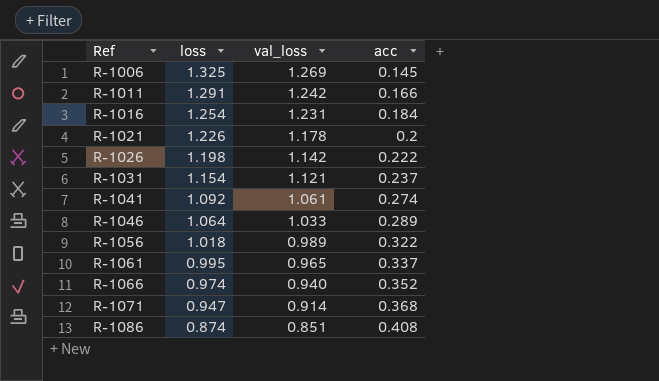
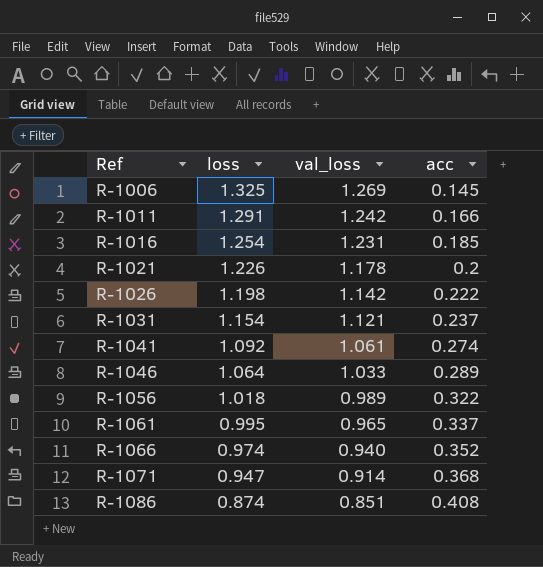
R-1016 | acc: 0.184 -> 0.185

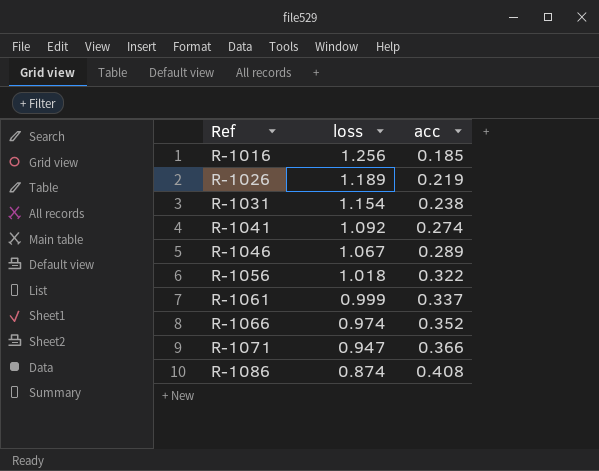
column val_loss | position: 3 -> none
row R-1006: 1.325 | 1.269 | 0.145 -> none
row R-1011: 1.291 | 1.242 | 0.166 -> none
row R-1021: 1.226 | 1.178 | 0.2 -> none
R-1016 | loss: 1.254 -> 1.256
R-1026 | loss: 1.198 -> 1.189
R-1026 | acc: 0.222 -> 0.219
R-1031 | acc: 0.237 -> 0.238
R-1046 | loss: 1.064 -> 1.067
R-1061 | loss: 0.995 -> 0.999
R-1071 | acc: 0.368 -> 0.366

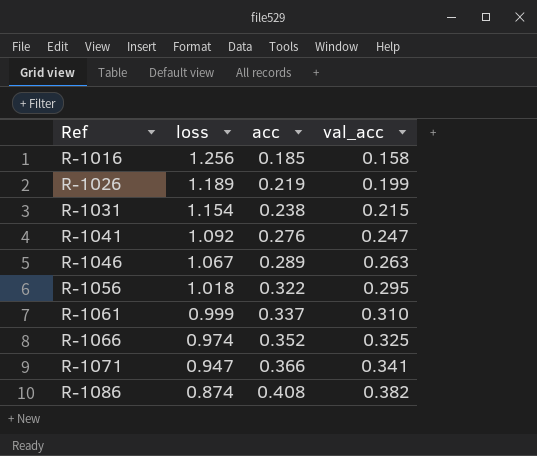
column val_acc | position: none -> 4
R-1041 | acc: 0.274 -> 0.276

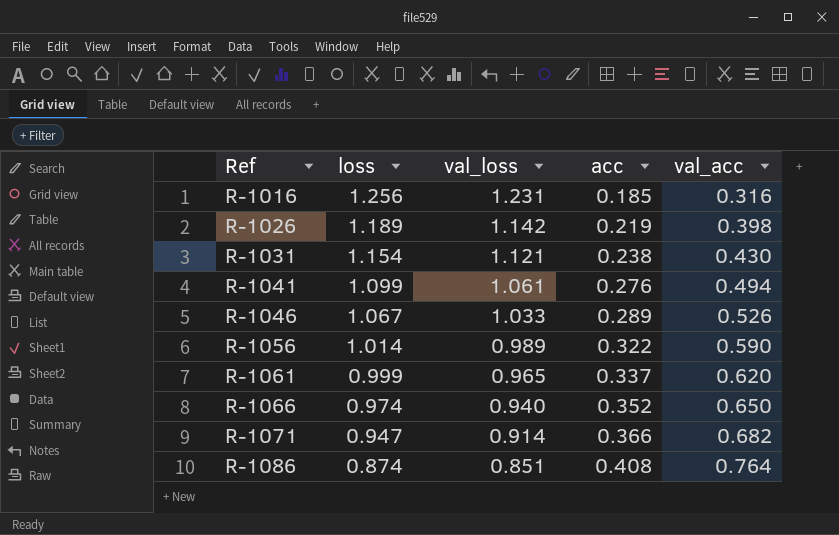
column val_loss | position: none -> 3
R-1016 | val_acc: 0.158 -> 0.316
R-1026 | val_acc: 0.199 -> 0.398
R-1031 | val_acc: 0.215 -> 0.430
R-1041 | loss: 1.092 -> 1.099
R-1041 | val_acc: 0.247 -> 0.494
R-1046 | val_acc: 0.263 -> 0.526
R-1056 | loss: 1.018 -> 1.014
R-1056 | val_acc: 0.295 -> 0.590
R-1061 | val_acc: 0.310 -> 0.620
R-1066 | val_acc: 0.325 -> 0.650
R-1071 | val_acc: 0.341 -> 0.682
R-1086 | val_acc: 0.382 -> 0.764

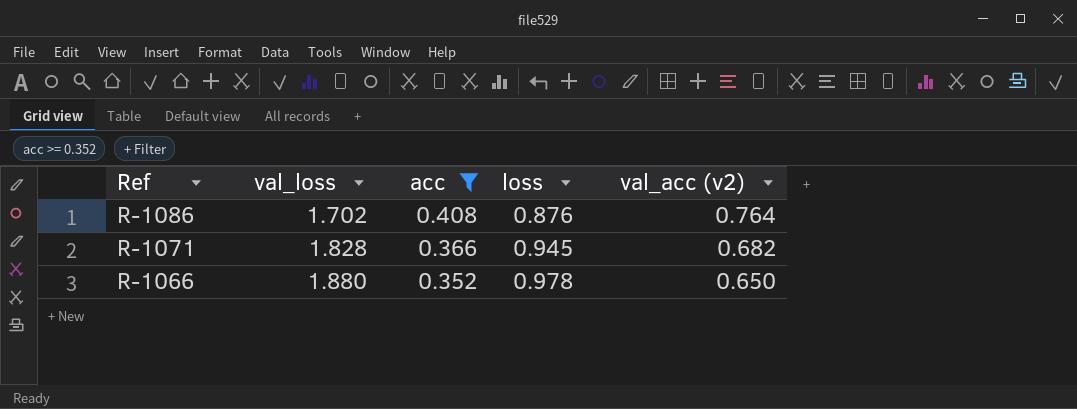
filter: none -> acc >= 0.352
row order: Ref ascending -> Ref descending
column loss | position: 2 -> 4
column name: val_acc -> val_acc (v2)
R-1086 | val_loss: 0.851 -> 1.702
R-1086 | loss: 0.874 -> 0.876
R-1071 | val_loss: 0.914 -> 1.828
R-1071 | loss: 0.947 -> 0.945
R-1066 | val_loss: 0.940 -> 1.880
R-1066 | loss: 0.974 -> 0.978

